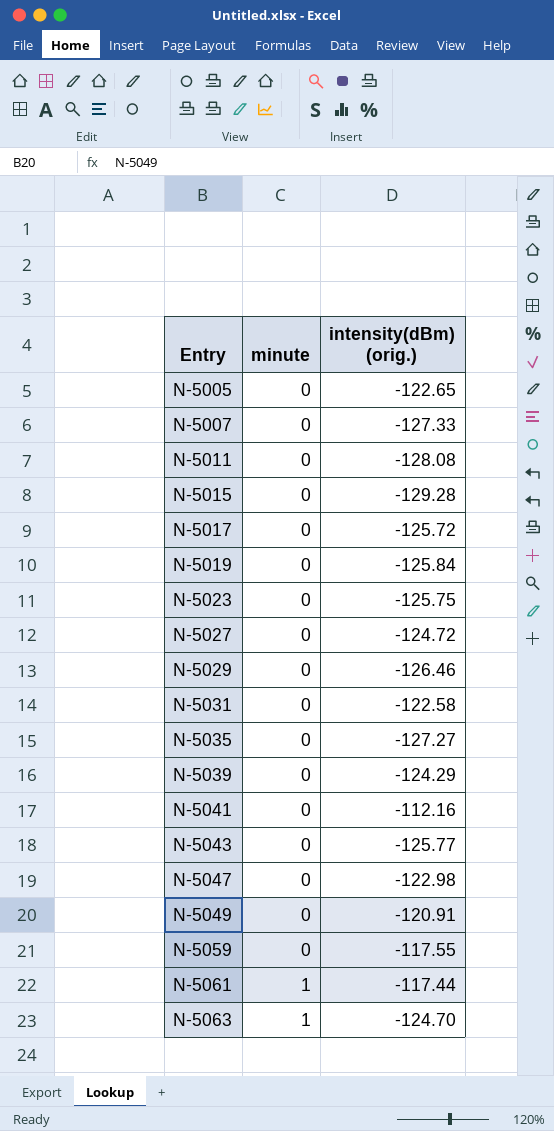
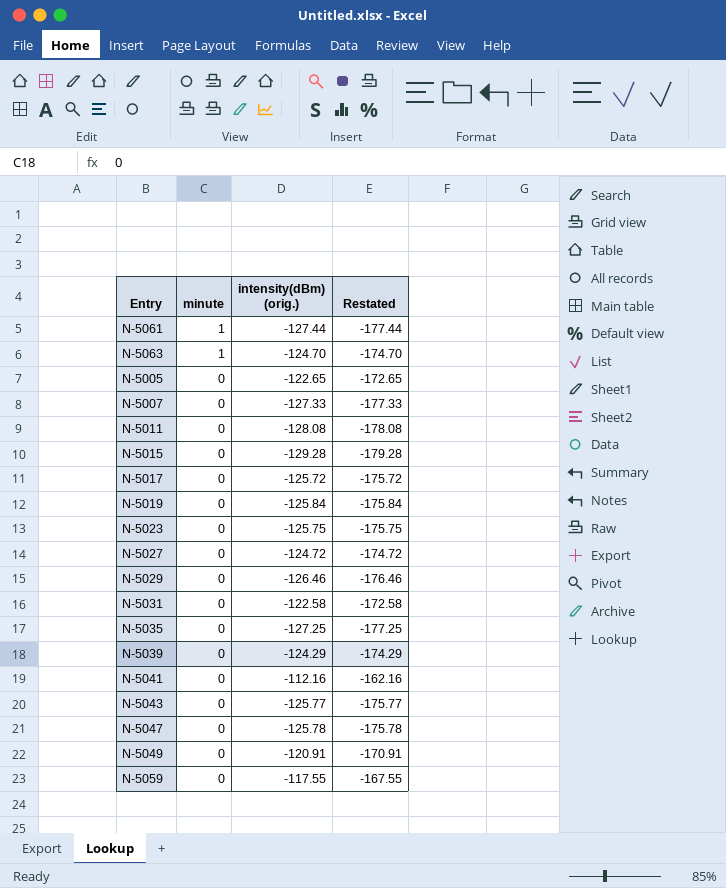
row order: Entry ascending -> minute descending
column Restated | formula: none -> [intensity(dBm) (orig.)] - 50
N-5061 | intensity(dBm) (orig.): -117.44 -> -127.44
N-5035 | intensity(dBm) (orig.): -127.27 -> -127.25
N-5047 | intensity(dBm) (orig.): -122.98 -> -125.78

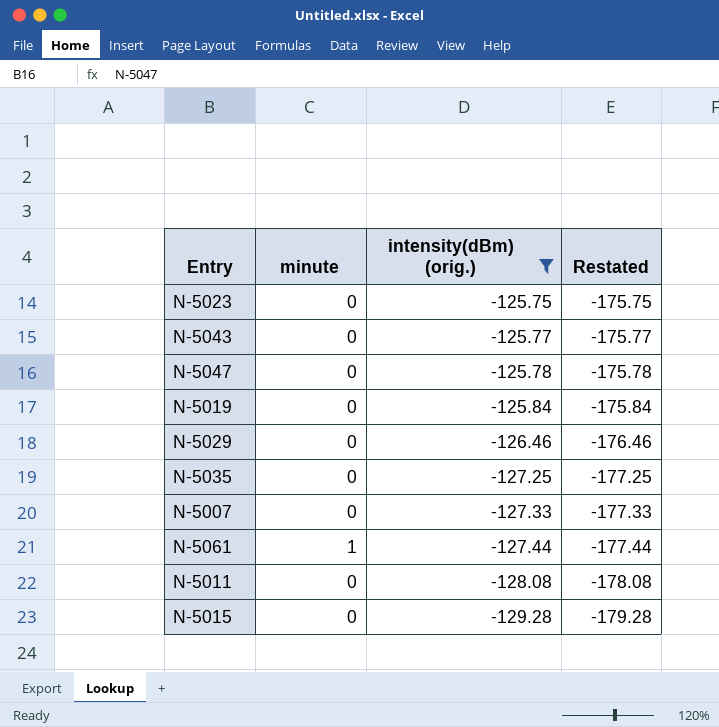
filter: none -> intensity(dBm) (orig.) <= -125.75
row order: minute descending -> intensity(dBm) (orig.) descending

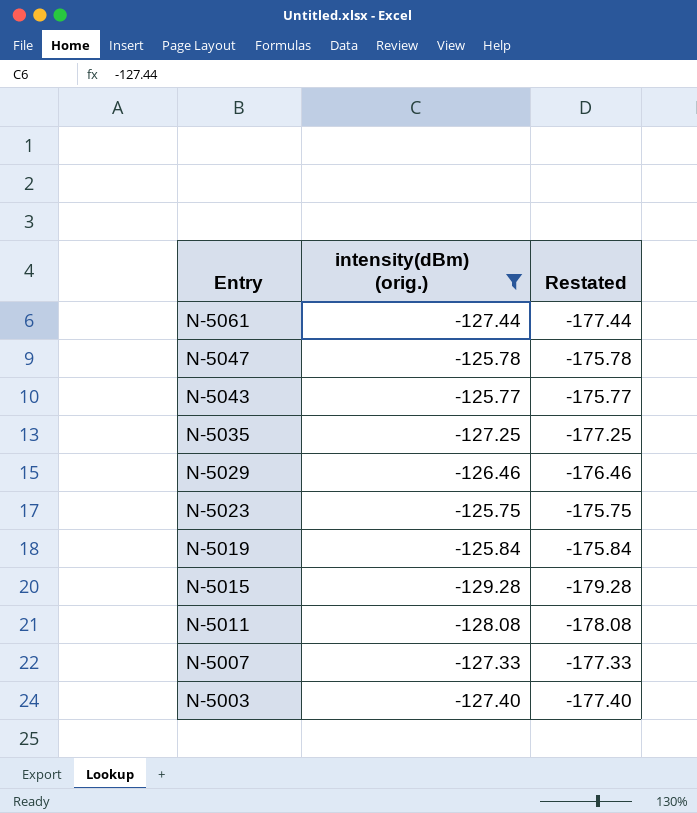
row order: intensity(dBm) (orig.) descending -> Entry descending
column minute | position: 2 -> none
row N-5003: none -> -127.40 | -177.40

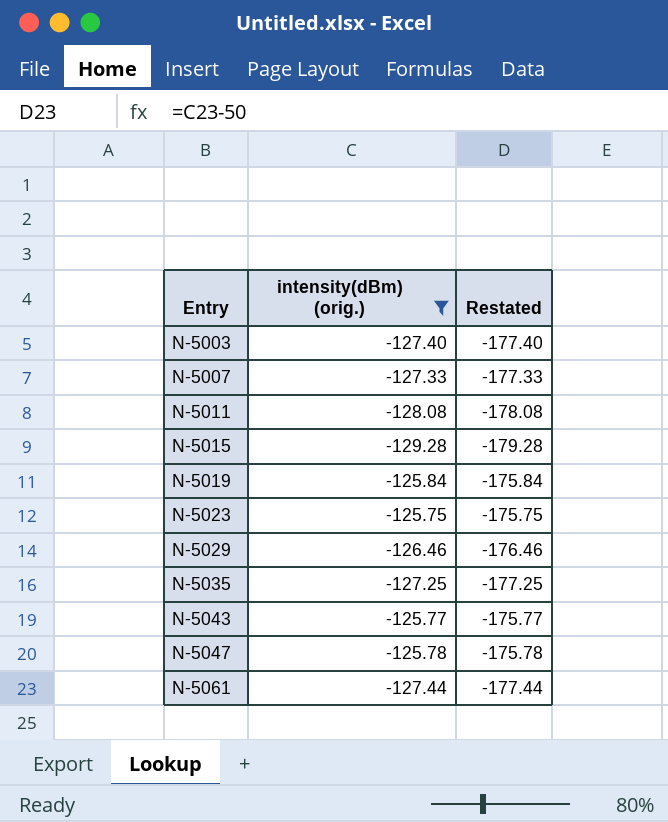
row order: Entry descending -> Entry ascending

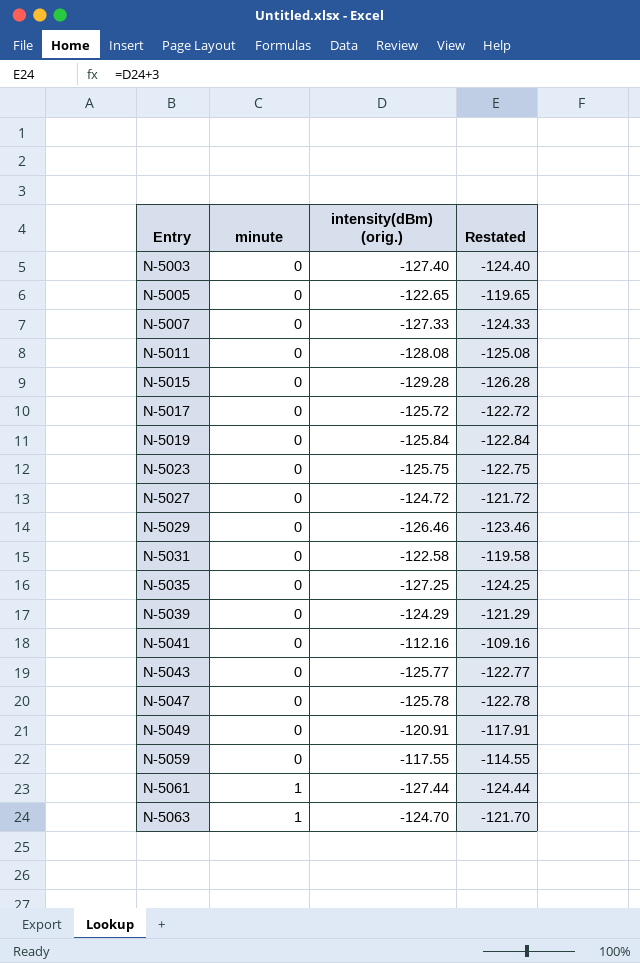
filter: intensity(dBm) (orig.) <= -125.75 -> none
column minute | position: none -> 2
column Restated | formula: [intensity(dBm) (orig.)] - 50 -> [intensity(dBm) (orig.)] + 3

